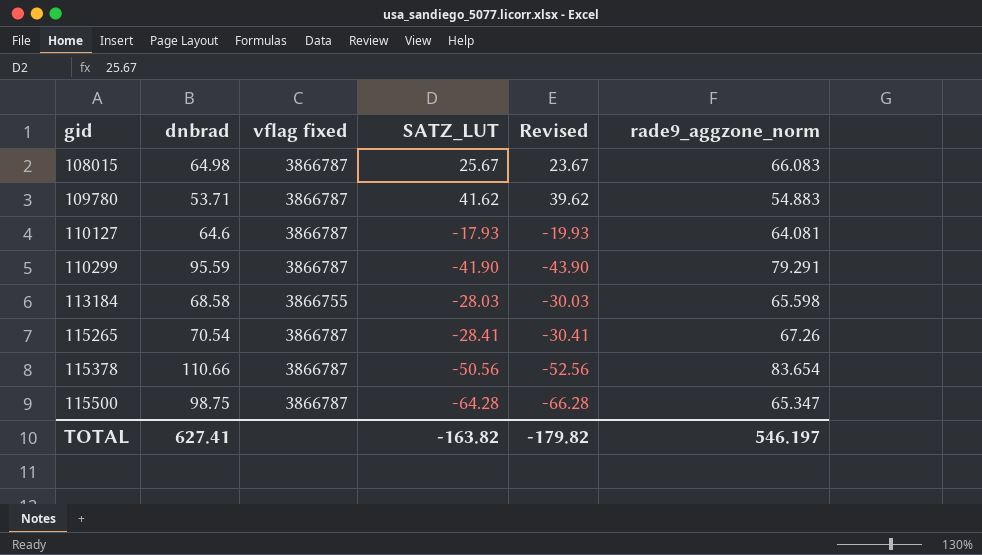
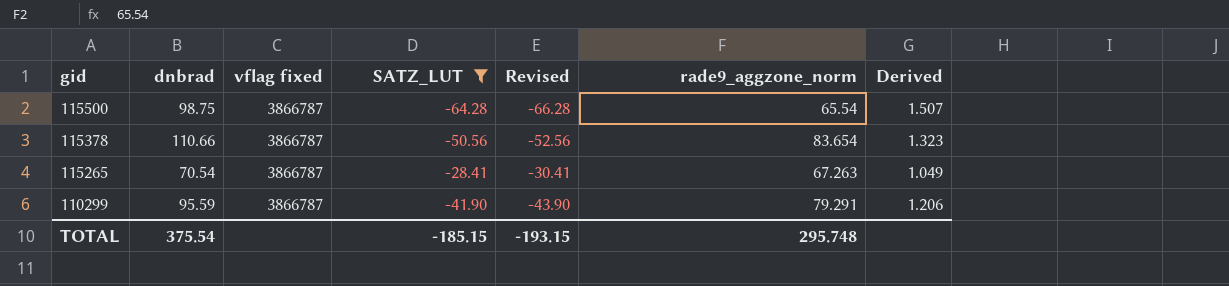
filter: none -> SATZ_LUT <= -28.41
row order: gid ascending -> gid descending
column Derived | formula: none -> [dnbrad] / [rade9_aggzone_norm]
115500 | rade9_aggzone_norm: 65.347 -> 65.54
115265 | rade9_aggzone_norm: 67.26 -> 67.263
TOTAL | dnbrad: 627.41 -> 375.54
TOTAL | SATZ_LUT: -163.82 -> -185.15
TOTAL | Revised: -179.82 -> -193.15
TOTAL | rade9_aggzone_norm: 546.197 -> 295.748

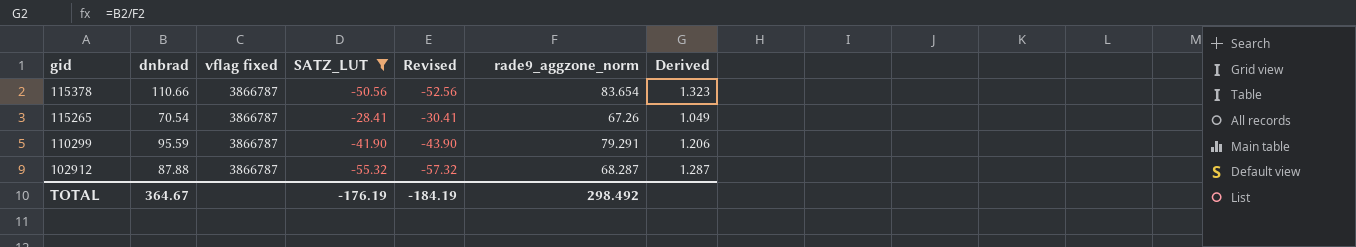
row 115500: 98.75 | 3866787 | -64.28 | -66.28 | 65.54 | 1.507 -> none
115265 | rade9_aggzone_norm: 67.263 -> 67.26
row 102912: none -> 87.88 | 3866787 | -55.32 | -57.32 | 68.287 | 1.287
TOTAL | dnbrad: 375.54 -> 364.67
TOTAL | SATZ_LUT: -185.15 -> -176.19
TOTAL | Revised: -193.15 -> -184.19
TOTAL | rade9_aggzone_norm: 295.748 -> 298.492

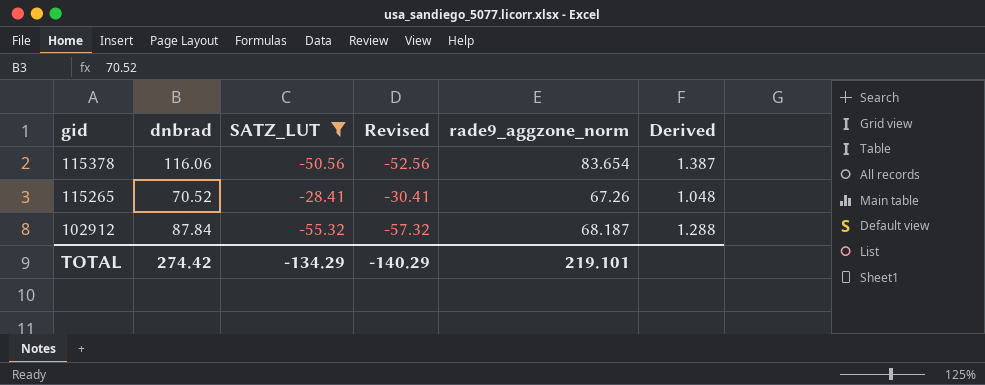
column vflag fixed | position: 3 -> none
row 110299: 95.59 | 3866787 | -41.90 | -43.90 | 79.291 | 1.206 -> none
115378 | dnbrad: 110.66 -> 116.06
115378 | Derived: 1.323 -> 1.387
115265 | dnbrad: 70.54 -> 70.52
115265 | Derived: 1.049 -> 1.048
102912 | dnbrad: 87.88 -> 87.84
102912 | rade9_aggzone_norm: 68.287 -> 68.187
102912 | Derived: 1.287 -> 1.288
TOTAL | dnbrad: 364.67 -> 274.42
TOTAL | SATZ_LUT: -176.19 -> -134.29
TOTAL | Revised: -184.19 -> -140.29
TOTAL | rade9_aggzone_norm: 298.492 -> 219.101

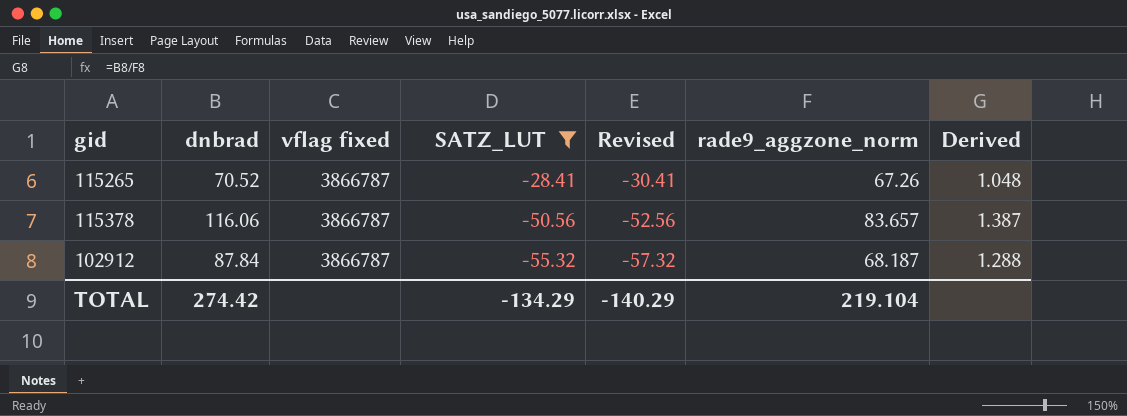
row order: gid descending -> SATZ_LUT descending
column vflag fixed | position: none -> 3
115378 | rade9_aggzone_norm: 83.654 -> 83.657
TOTAL | rade9_aggzone_norm: 219.101 -> 219.104

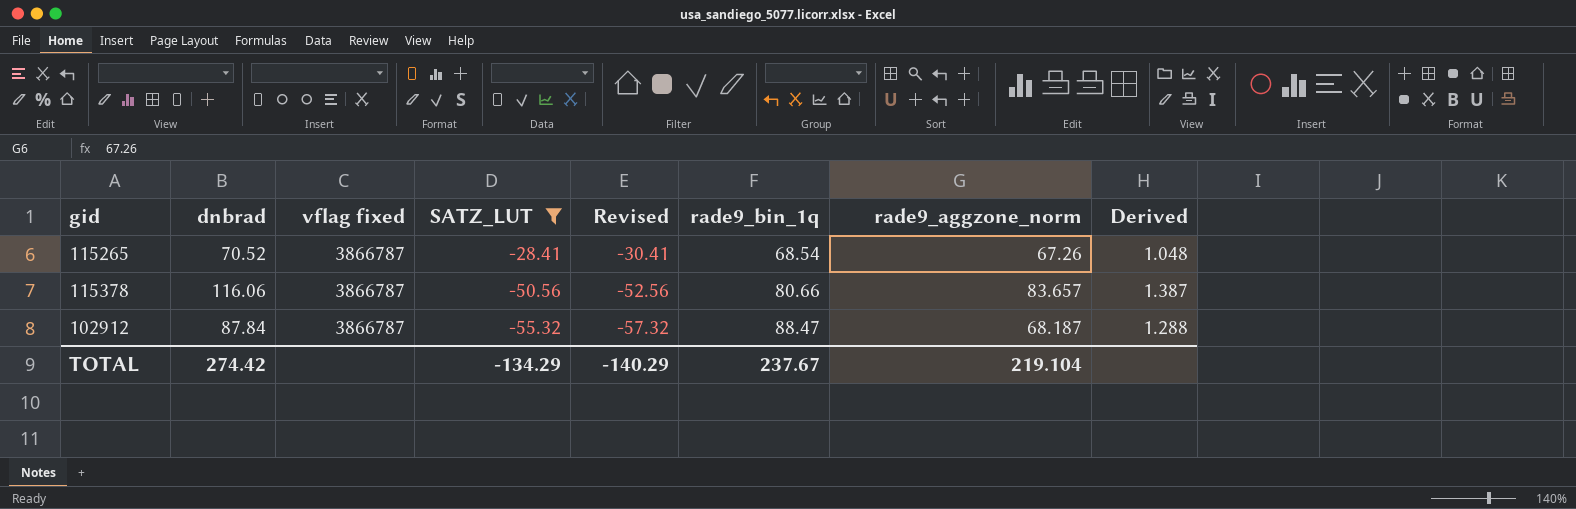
column rade9_bin_1q | position: none -> 6

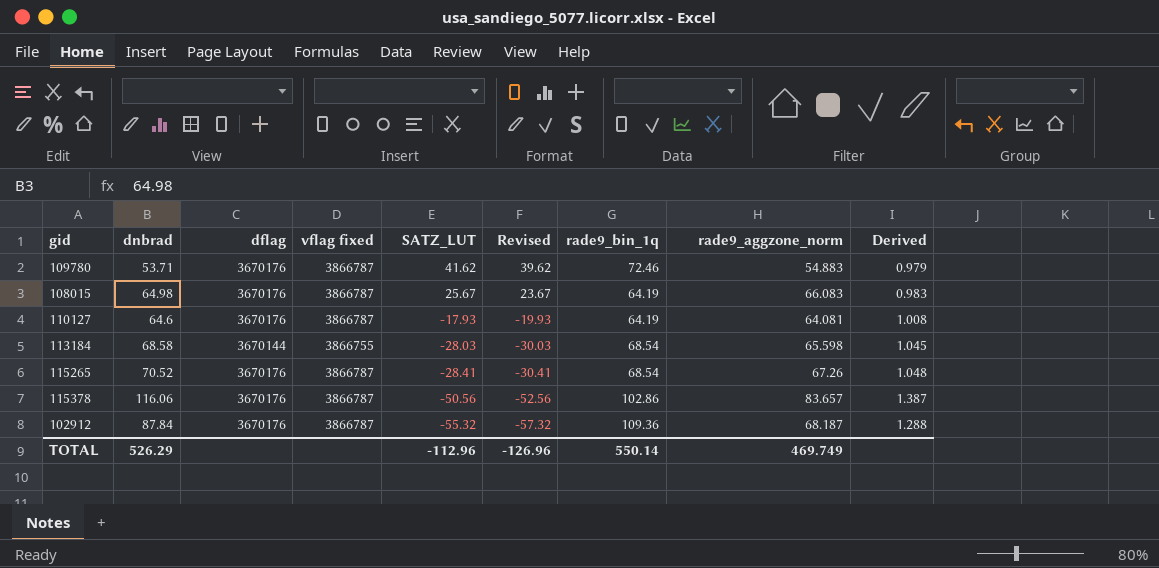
filter: SATZ_LUT <= -28.41 -> none
column dflag | position: none -> 3
115378 | rade9_bin_1q: 80.66 -> 102.86
102912 | rade9_bin_1q: 88.47 -> 109.36
TOTAL | dnbrad: 274.42 -> 526.29
TOTAL | SATZ_LUT: -134.29 -> -112.96
TOTAL | Revised: -140.29 -> -126.96
TOTAL | rade9_bin_1q: 237.67 -> 550.14
TOTAL | rade9_aggzone_norm: 219.104 -> 469.749

